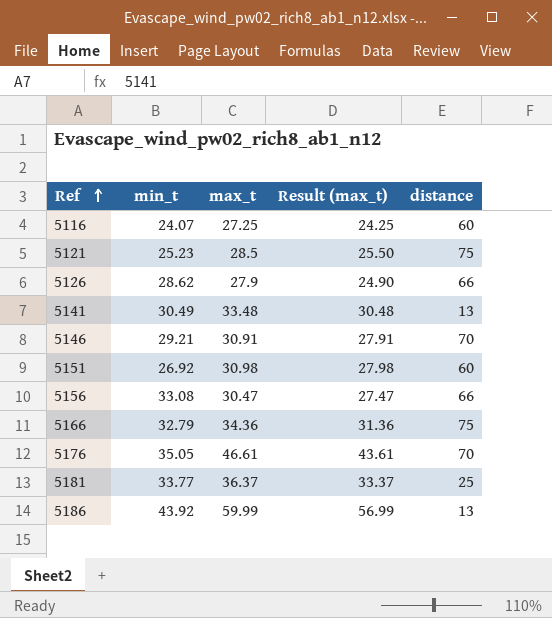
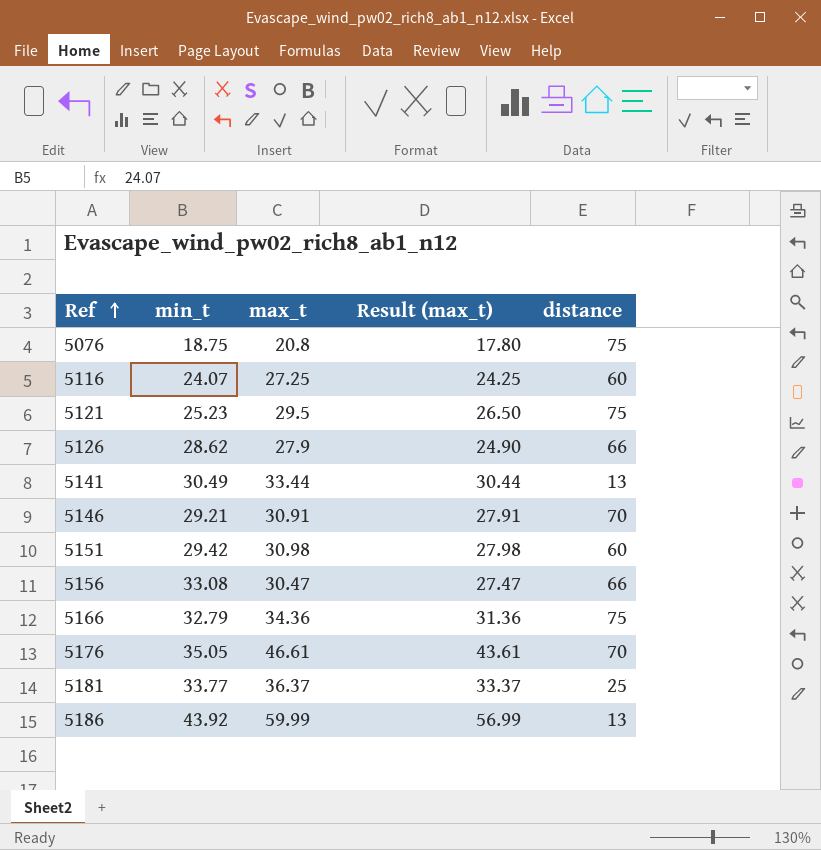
row 5076: none -> 18.75 | 20.8 | 17.80 | 75
5121 | max_t: 28.5 -> 29.5
5121 | Result (max_t): 25.50 -> 26.50
5141 | max_t: 33.48 -> 33.44
5141 | Result (max_t): 30.48 -> 30.44
5151 | min_t: 26.92 -> 29.42

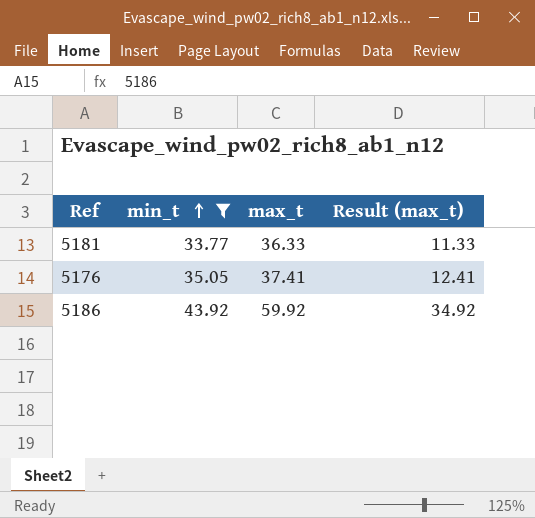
filter: none -> min_t >= 33.77
row order: Ref ascending -> min_t ascending
column distance | position: 5 -> none
column Result (max_t) | formula: [max_t] - 3 -> [max_t] - 25
5181 | max_t: 36.37 -> 36.33
5176 | max_t: 46.61 -> 37.41
5186 | max_t: 59.99 -> 59.92

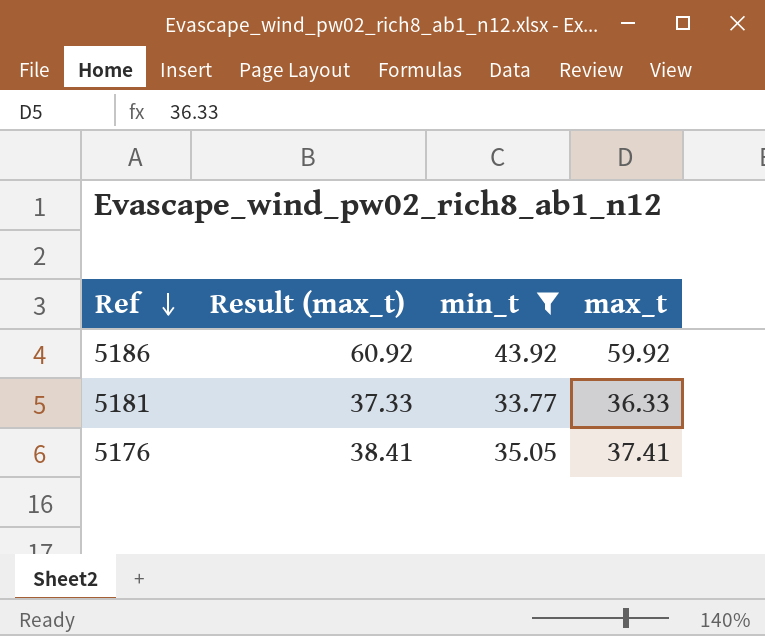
row order: min_t ascending -> Ref descending
column Result (max_t) | formula: [max_t] - 25 -> [max_t] + 1
column Result (max_t) | position: 4 -> 2

